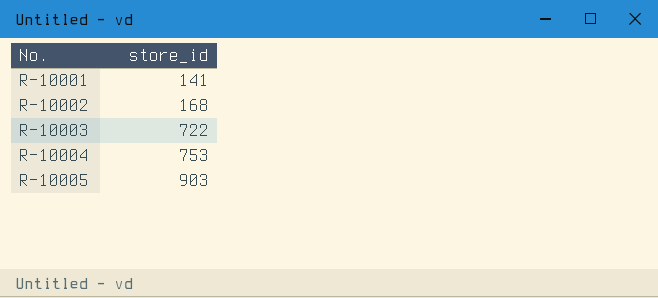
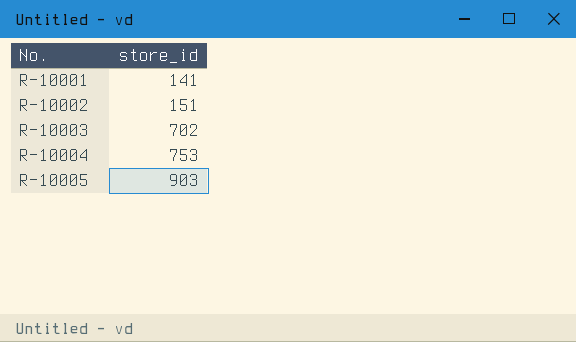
R-10002 | store_id: 168 -> 151
R-10003 | store_id: 722 -> 702

